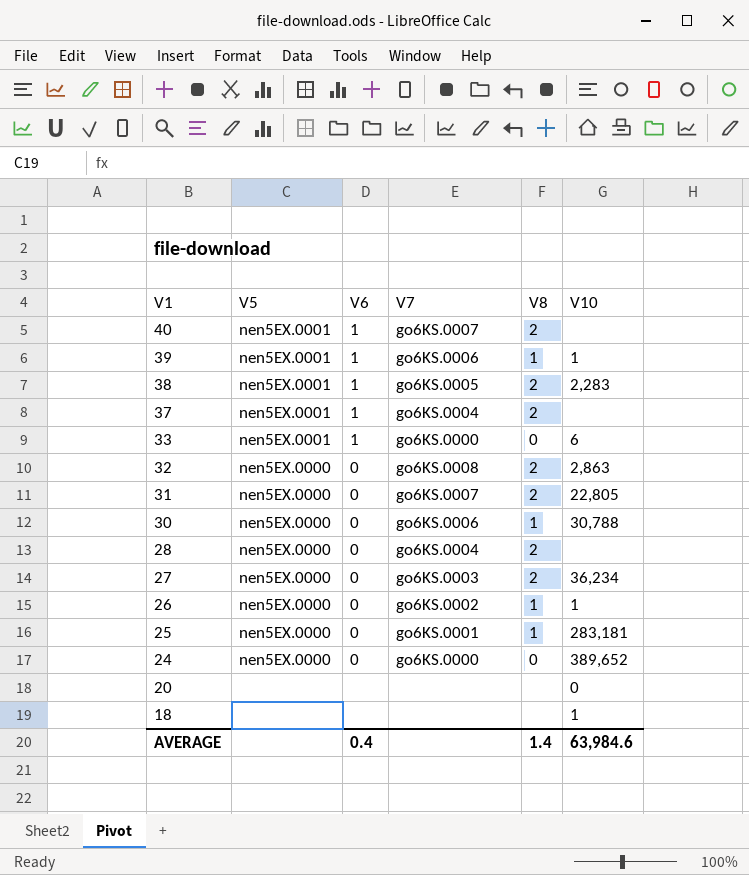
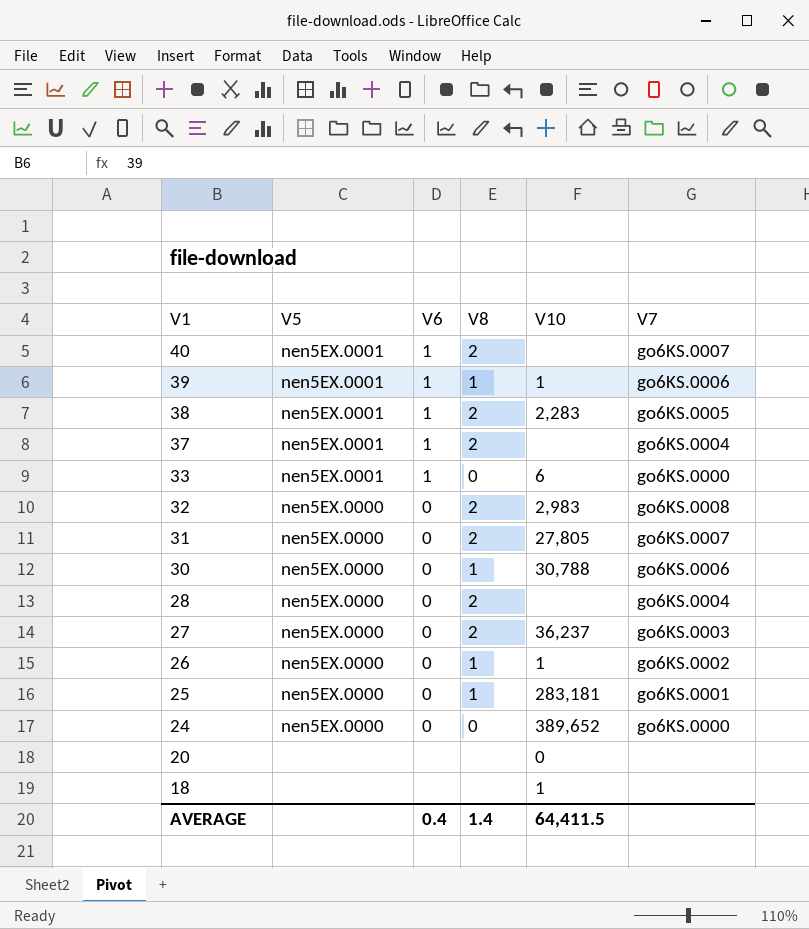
column V7 | position: 4 -> 6
32 | V10: 2,863 -> 2,983
31 | V10: 22,805 -> 27,805
27 | V10: 36,234 -> 36,237
AVERAGE | V10: 63,984.6 -> 64,411.5

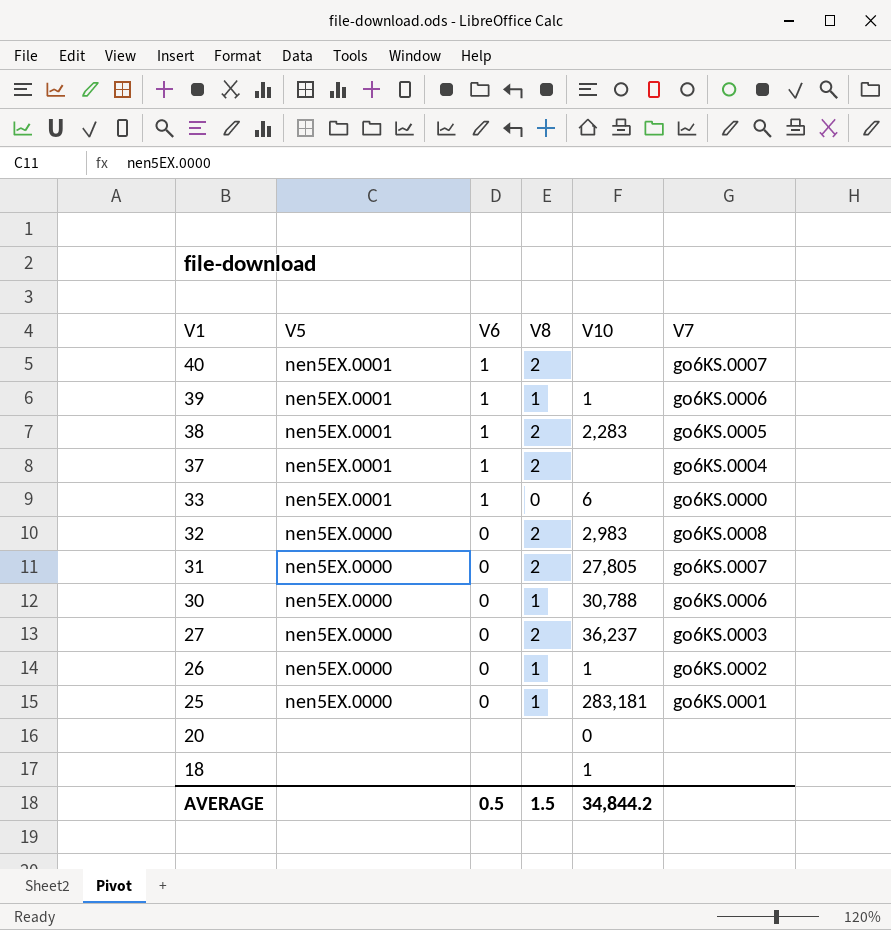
row 28: nen5EX.0000 | 0 | 2 | none | go6KS.0004 -> none
row 24: nen5EX.0000 | 0 | 0 | 389,652 | go6KS.0000 -> none
AVERAGE | V6: 0.4 -> 0.5
AVERAGE | V8: 1.4 -> 1.5
AVERAGE | V10: 64,411.5 -> 34,844.2

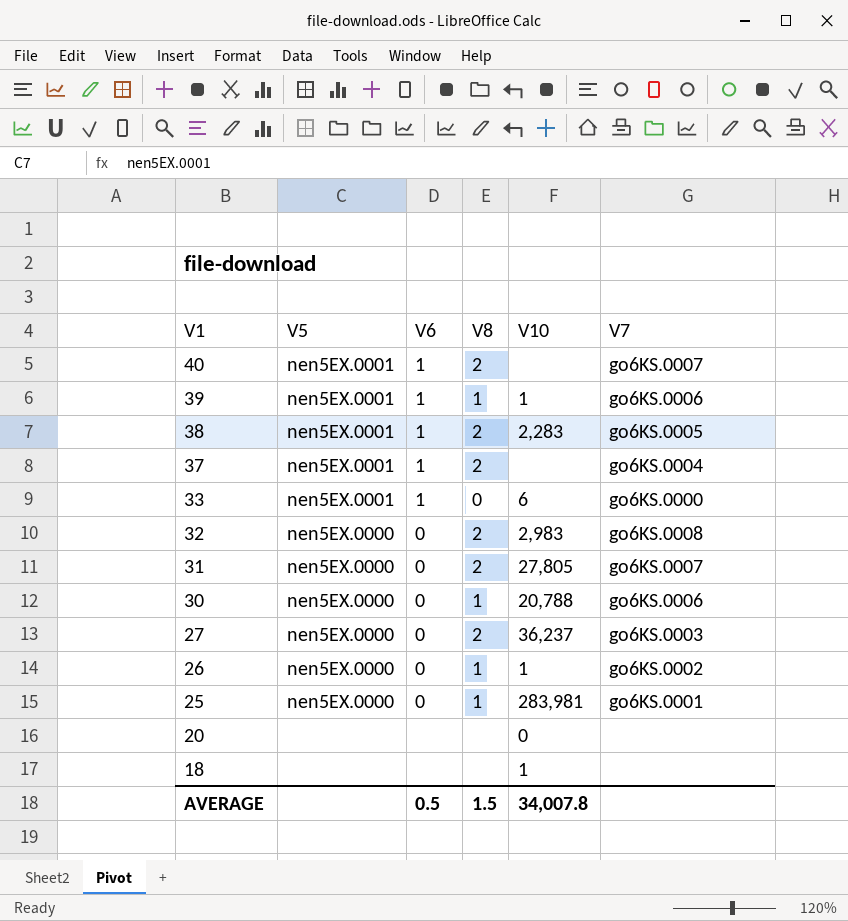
30 | V10: 30,788 -> 20,788
25 | V10: 283,181 -> 283,981
AVERAGE | V10: 34,844.2 -> 34,007.8

